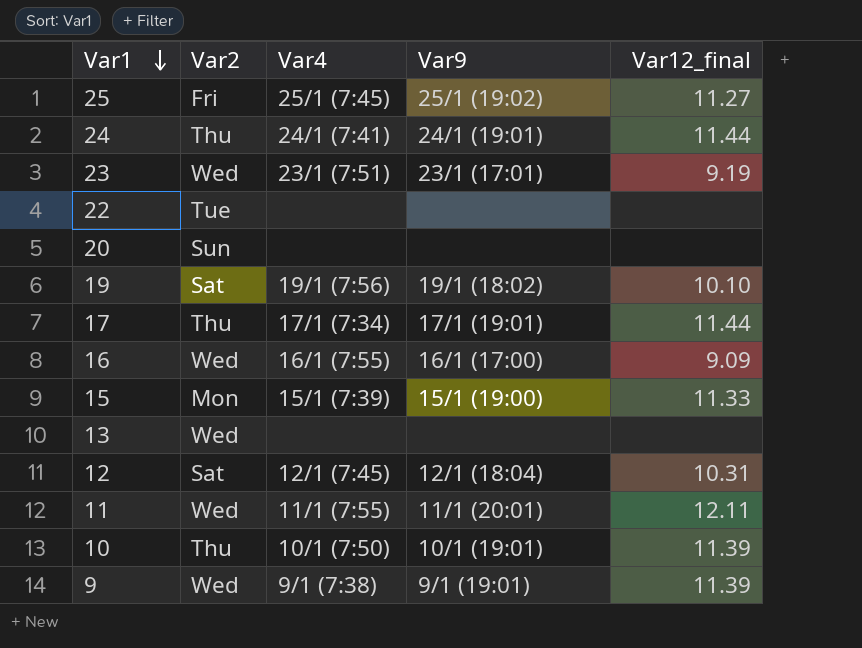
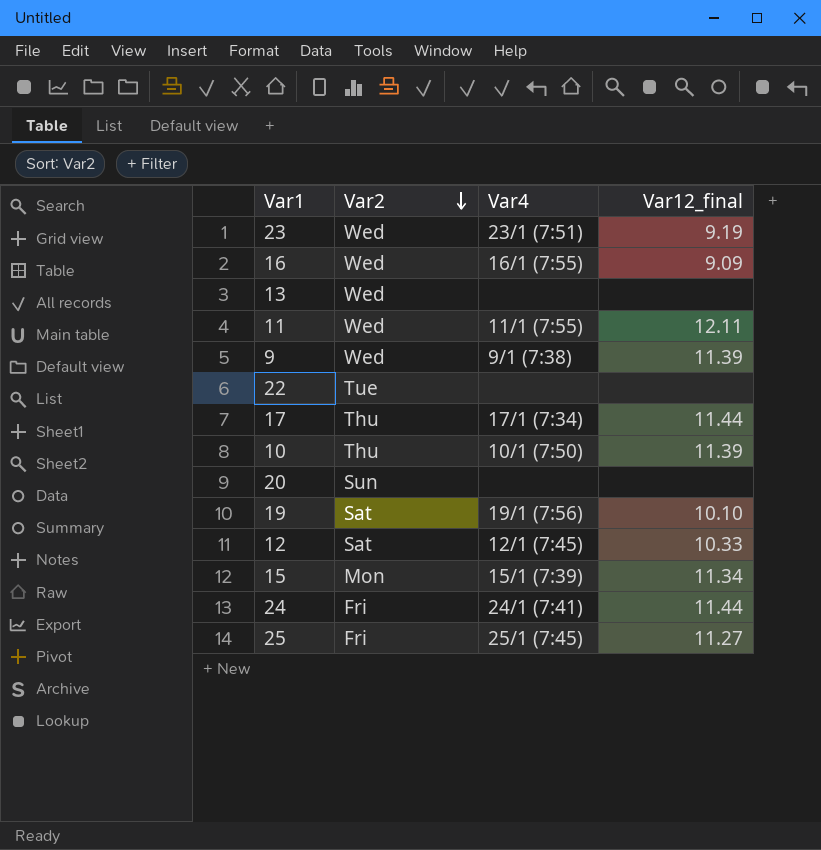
row order: Var1 descending -> Var2 descending
column Var9 | position: 4 -> none
12 | Var12_final: 10.31 -> 10.33
15 | Var12_final: 11.33 -> 11.34
24 | Var2: Thu -> Fri

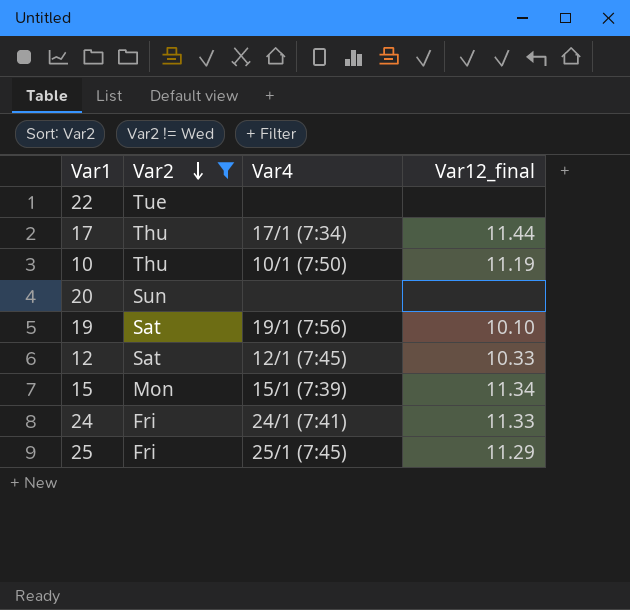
filter: none -> Var2 != Wed
10 | Var12_final: 11.39 -> 11.19
24 | Var12_final: 11.44 -> 11.33
25 | Var12_final: 11.27 -> 11.29

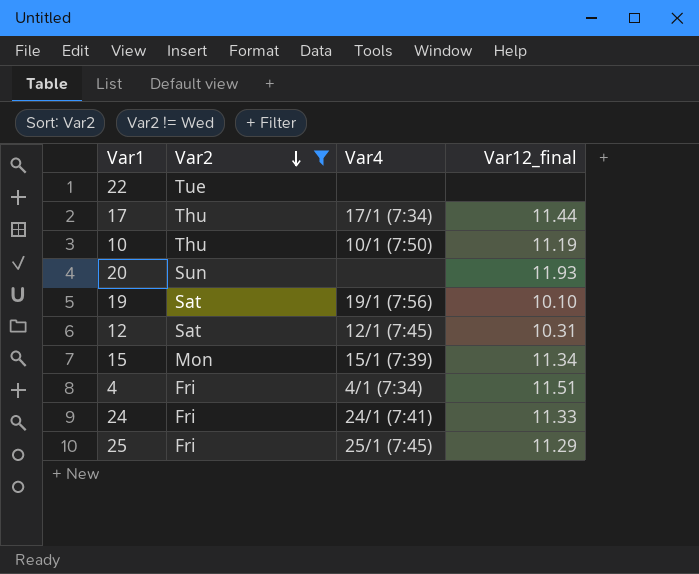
20 | Var12_final: none -> 11.93
12 | Var12_final: 10.33 -> 10.31
row 4: none -> Fri | 4/1 (7:34) | 11.51

